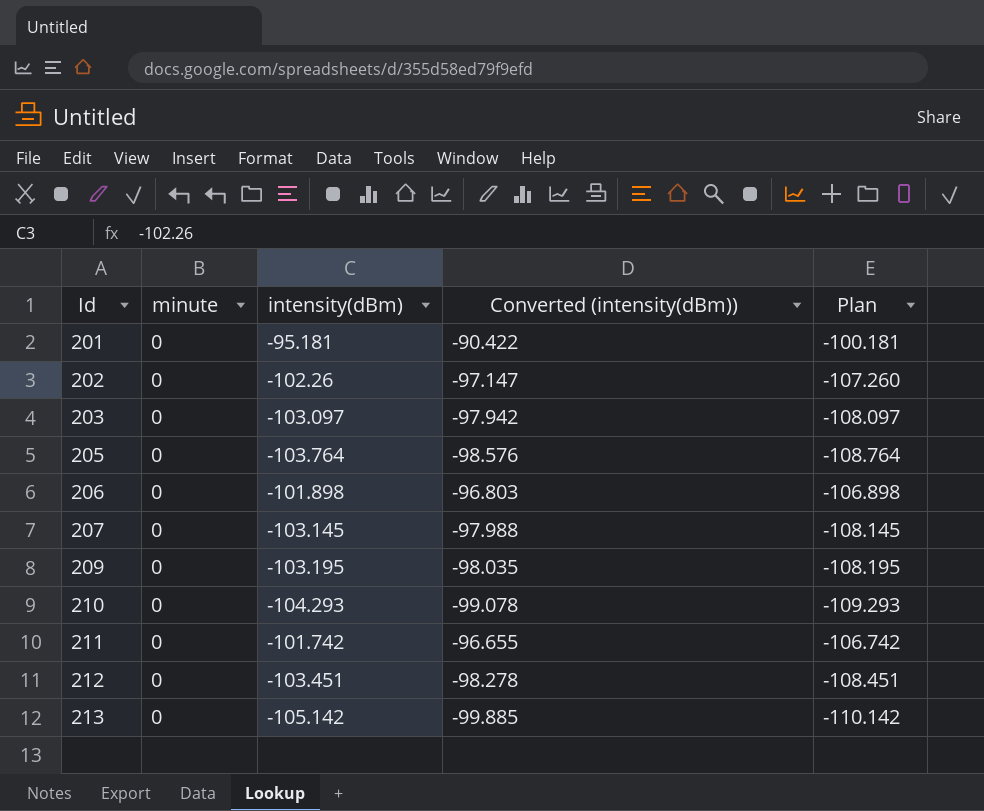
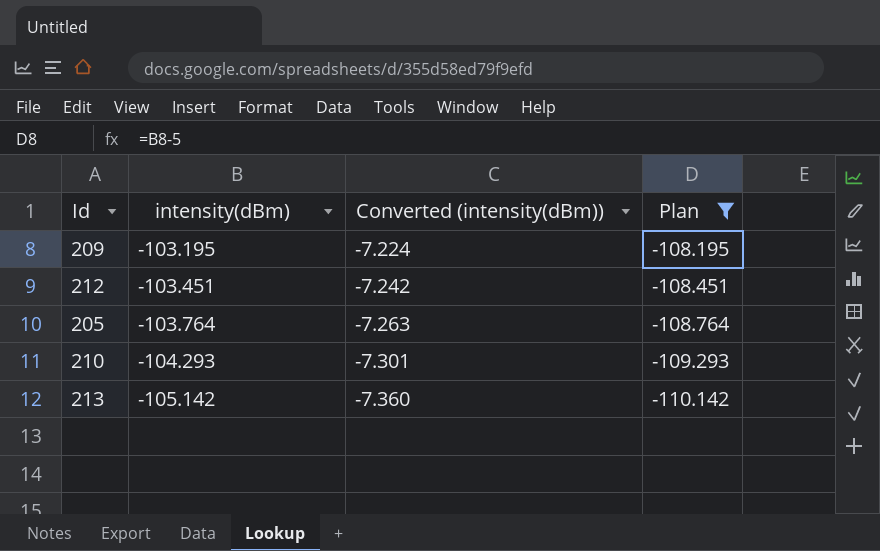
filter: none -> Plan <= -108.195
row order: Id ascending -> intensity(dBm) descending
column minute | position: 2 -> none
column Converted (intensity(dBm)) | formula: [intensity(dBm)] * 0.95 -> [intensity(dBm)] * 0.07

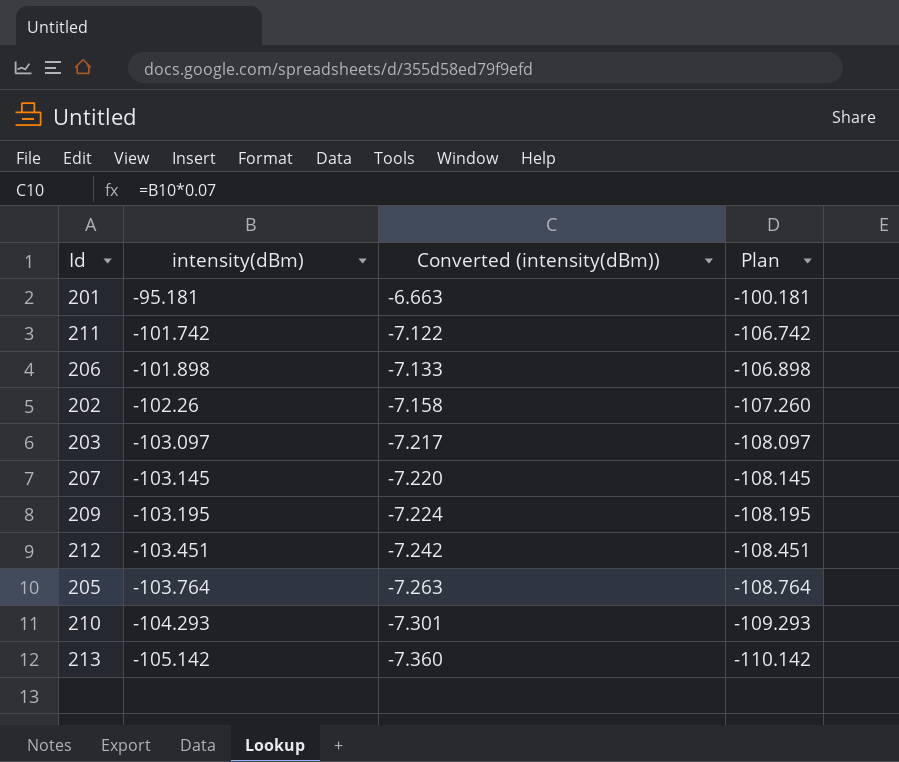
filter: Plan <= -108.195 -> none

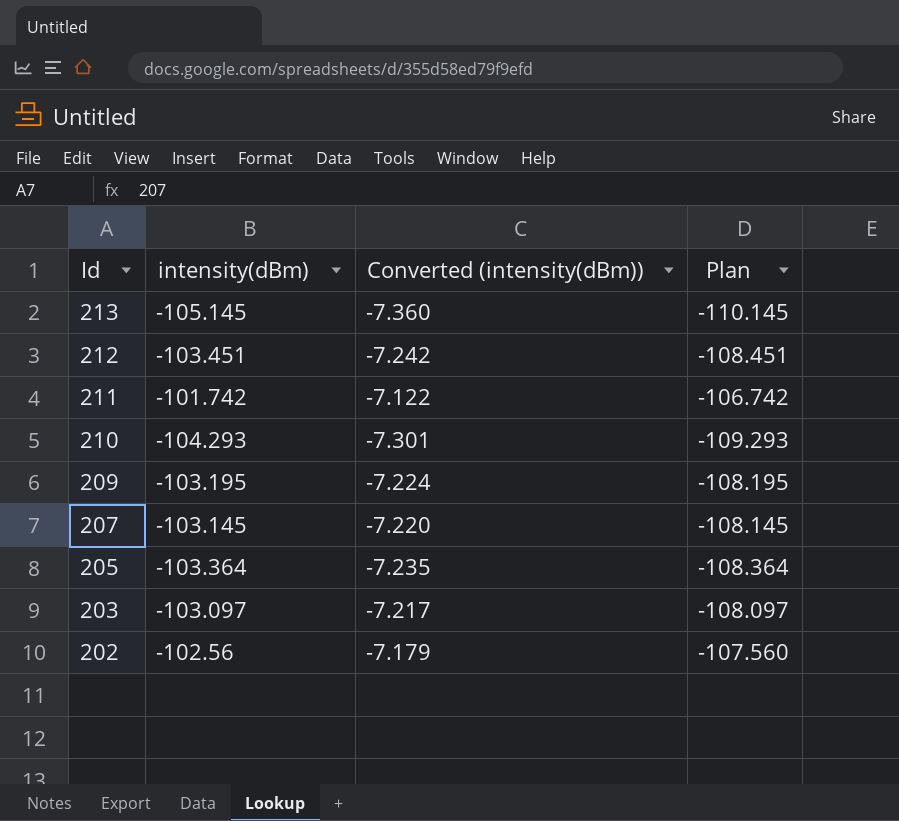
row order: intensity(dBm) descending -> Id descending
row 201: -95.181 | -6.663 | -100.181 -> none
row 206: -101.898 | -7.133 | -106.898 -> none
213 | intensity(dBm): -105.142 -> -105.145
213 | Plan: -110.142 -> -110.145
205 | intensity(dBm): -103.764 -> -103.364
205 | Converted (intensity(dBm)): -7.263 -> -7.235
205 | Plan: -108.764 -> -108.364
202 | intensity(dBm): -102.26 -> -102.56
202 | Converted (intensity(dBm)): -7.158 -> -7.179
202 | Plan: -107.260 -> -107.560

